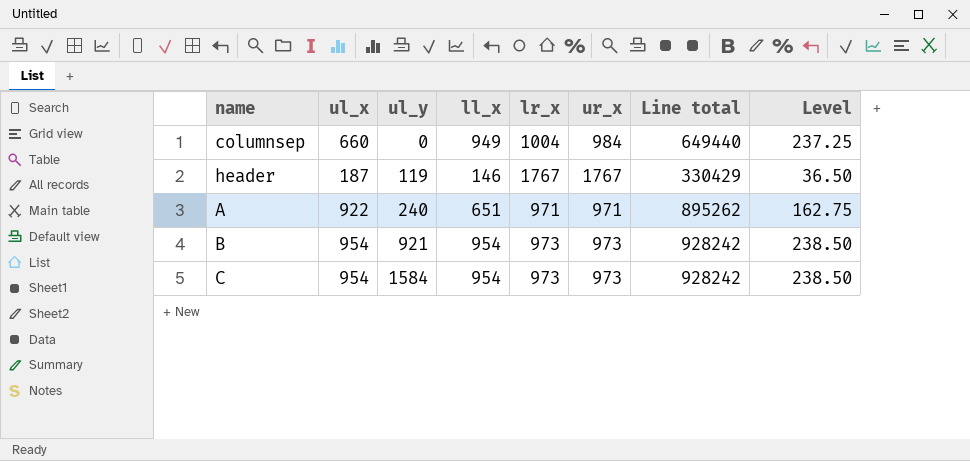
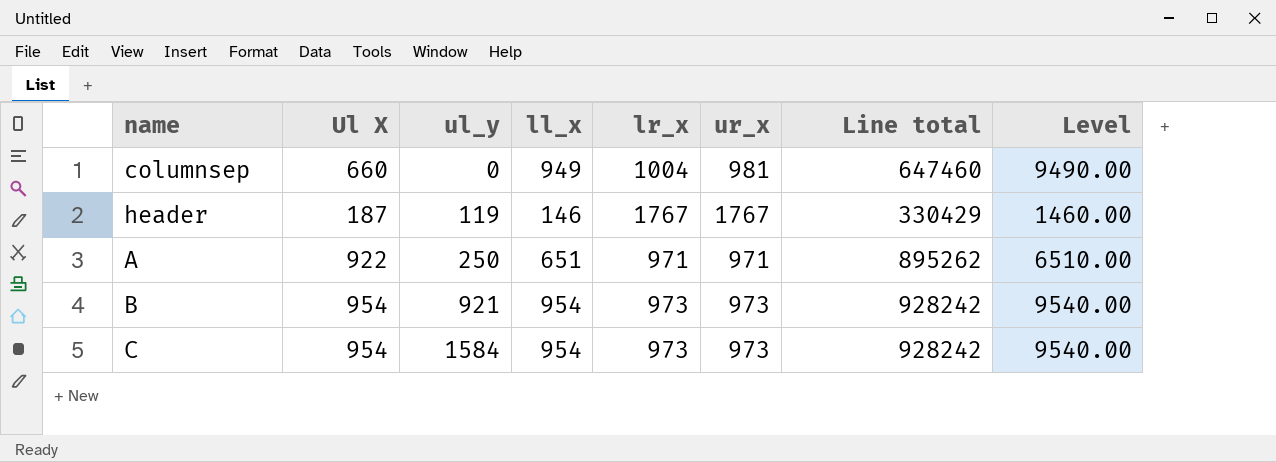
column name: ul_x -> Ul X
column Level | formula: [ll_x] * 0.25 -> [ll_x] * 10
columnsep | ur_x: 984 -> 981
columnsep | Line total: 649440 -> 647460
A | ul_y: 240 -> 250

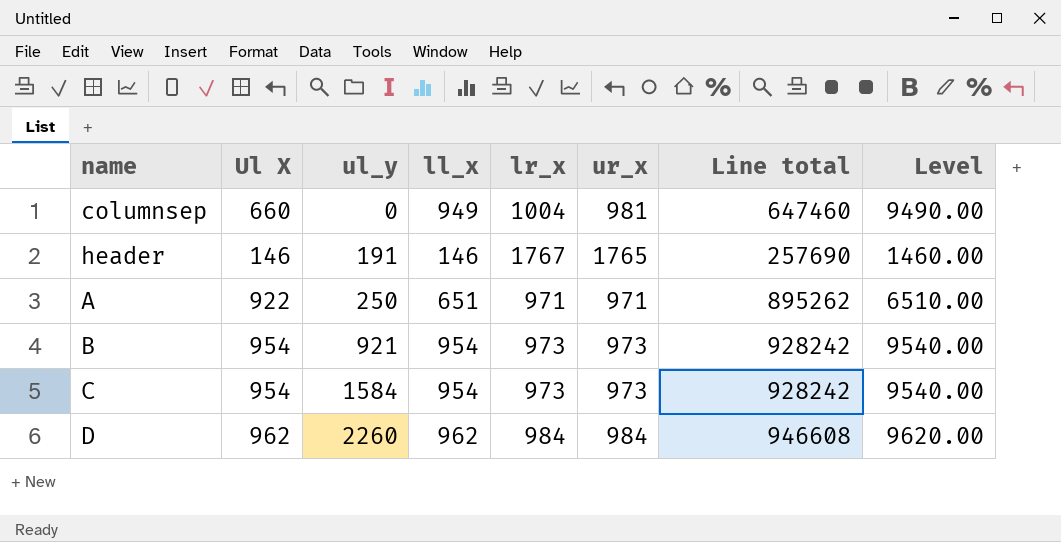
header | Ul X: 187 -> 146
header | ul_y: 119 -> 191
header | ur_x: 1767 -> 1765
header | Line total: 330429 -> 257690
row D: none -> 962 | 2260 | 962 | 984 | 984 | 946608 | 9620.00

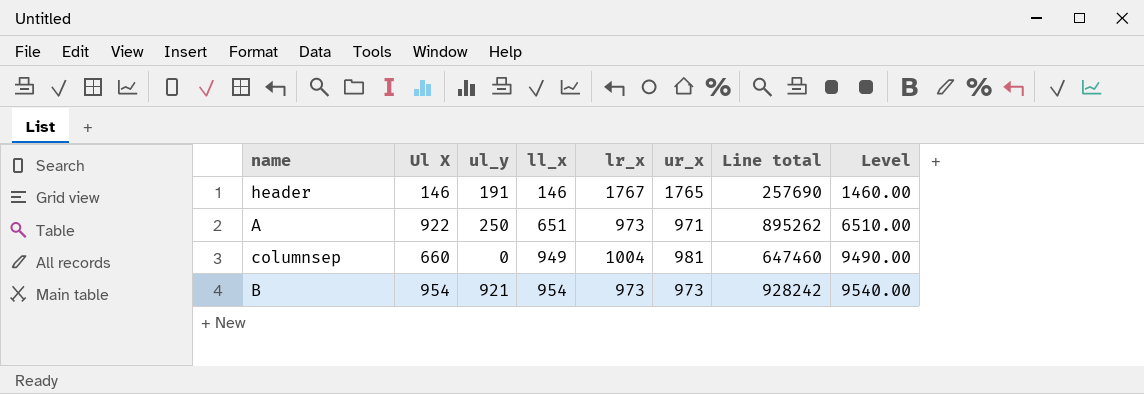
row order: ul_y ascending -> ll_x ascending
row C: 954 | 1584 | 954 | 973 | 973 | 928242 | 9540.00 -> none
row D: 962 | 2260 | 962 | 984 | 984 | 946608 | 9620.00 -> none
A | lr_x: 971 -> 973

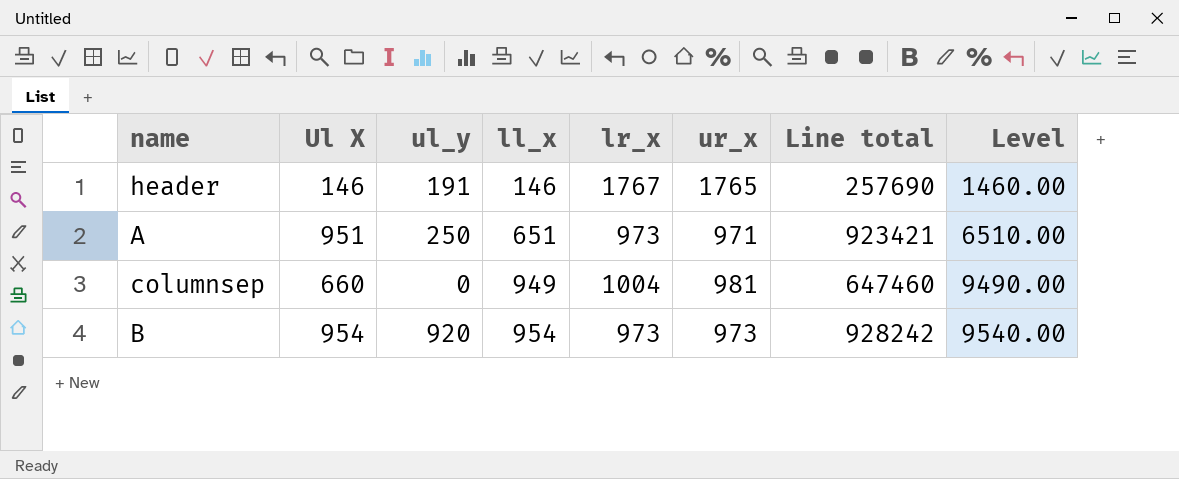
A | Ul X: 922 -> 951
A | Line total: 895262 -> 923421
B | ul_y: 921 -> 920

